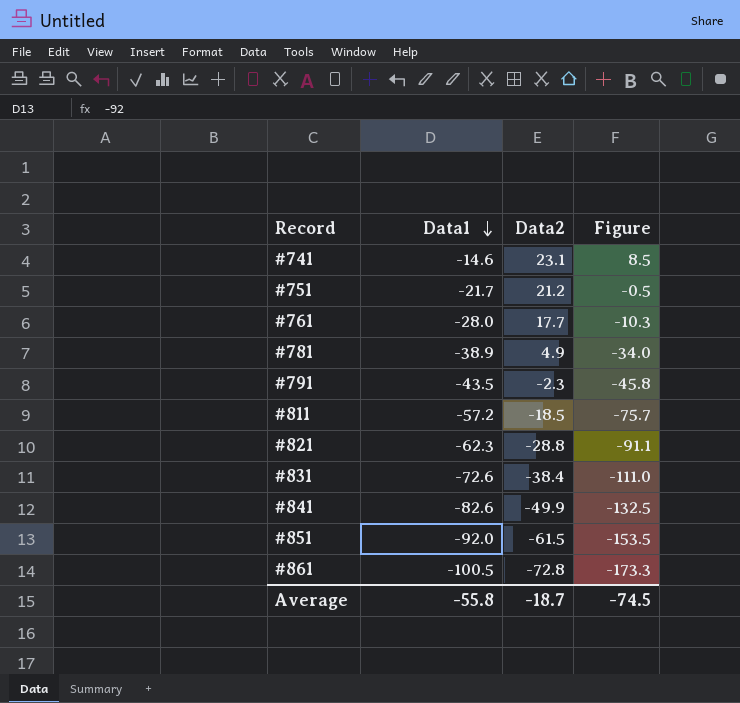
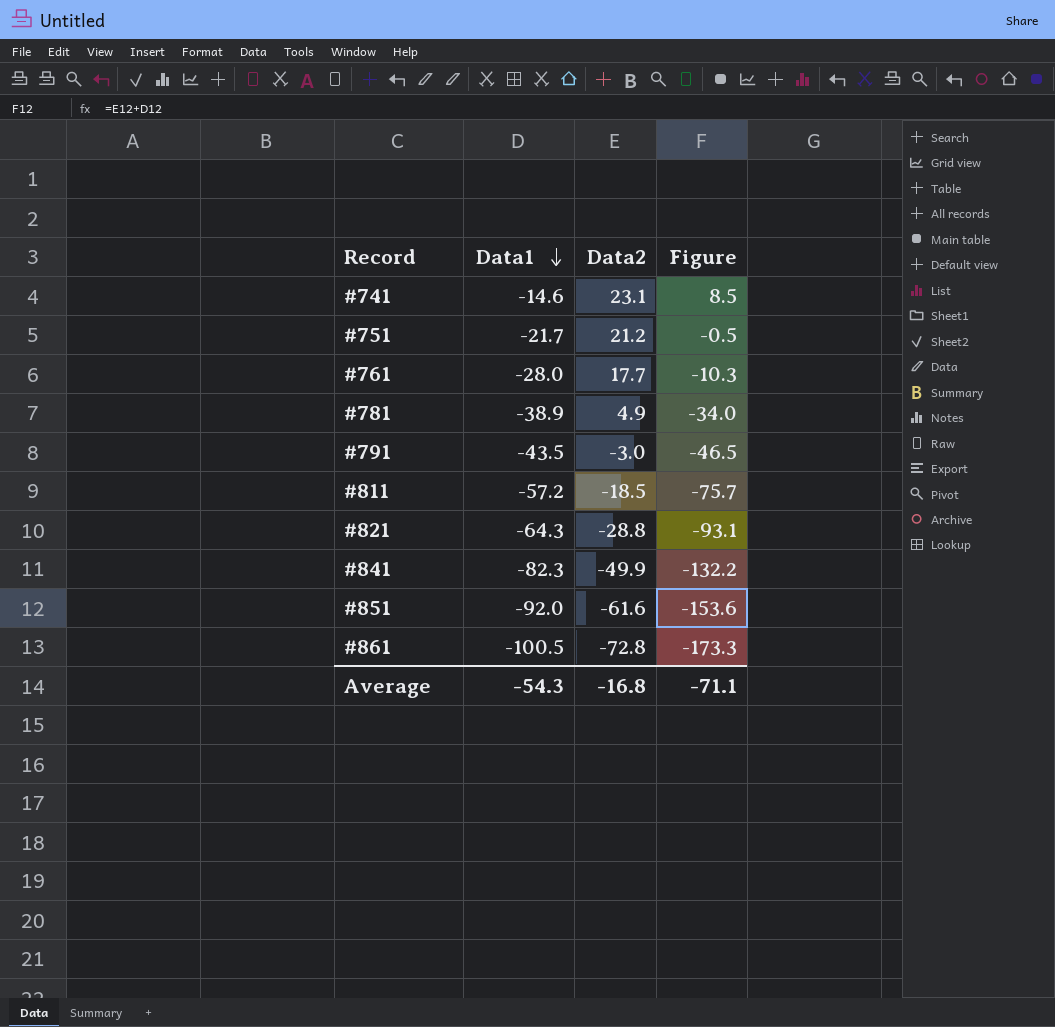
row #831: -72.6 | -38.4 | -111.0 -> none
#791 | Data2: -2.3 -> -3.0
#791 | Figure: -45.8 -> -46.5
#821 | Data1: -62.3 -> -64.3
#821 | Figure: -91.1 -> -93.1
#841 | Data1: -82.6 -> -82.3
#841 | Figure: -132.5 -> -132.2
#851 | Data2: -61.5 -> -61.6
#851 | Figure: -153.5 -> -153.6
Average | Data1: -55.8 -> -54.3
Average | Data2: -18.7 -> -16.8
Average | Figure: -74.5 -> -71.1

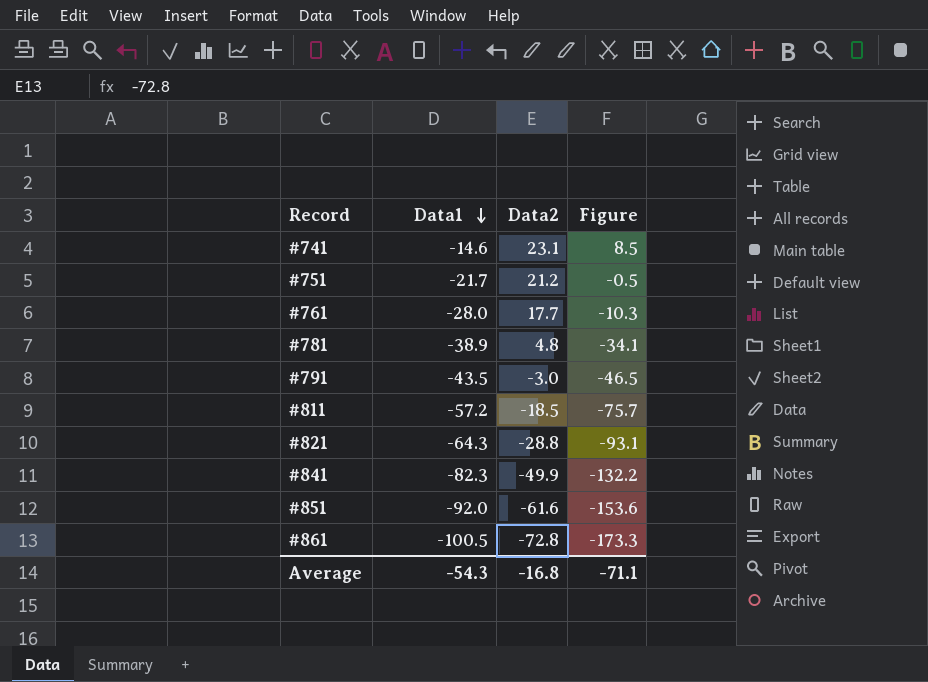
#781 | Data2: 4.9 -> 4.8
#781 | Figure: -34.0 -> -34.1

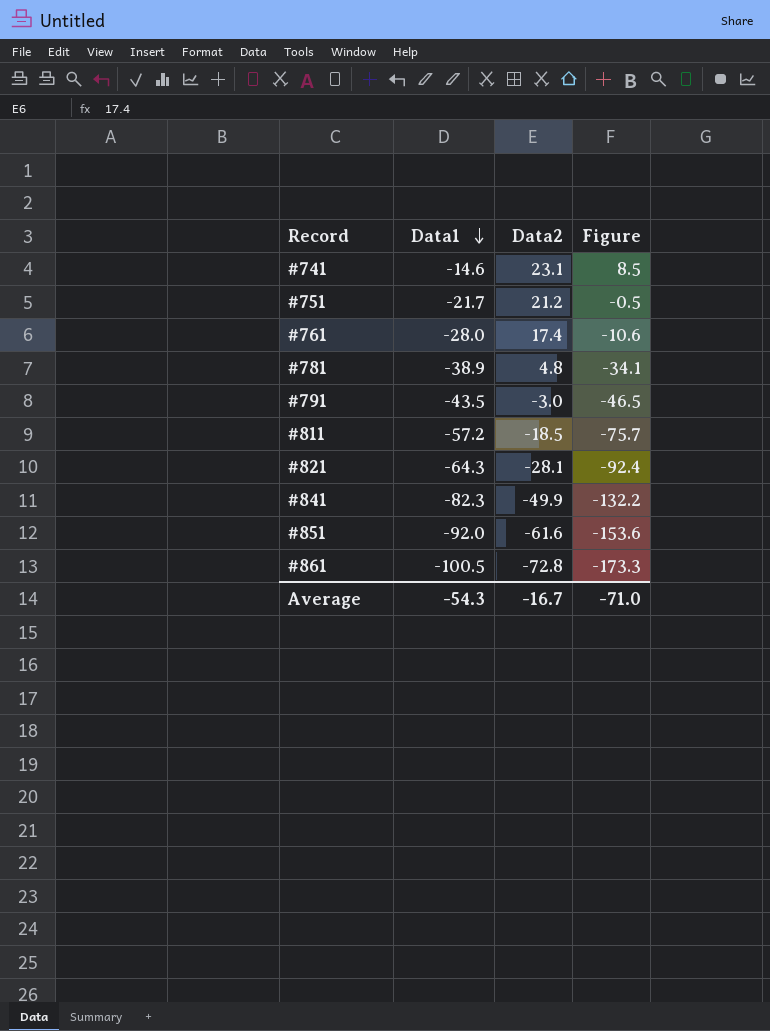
#761 | Data2: 17.7 -> 17.4
#761 | Figure: -10.3 -> -10.6
#821 | Data2: -28.8 -> -28.1
#821 | Figure: -93.1 -> -92.4
Average | Data2: -16.8 -> -16.7
Average | Figure: -71.1 -> -71.0

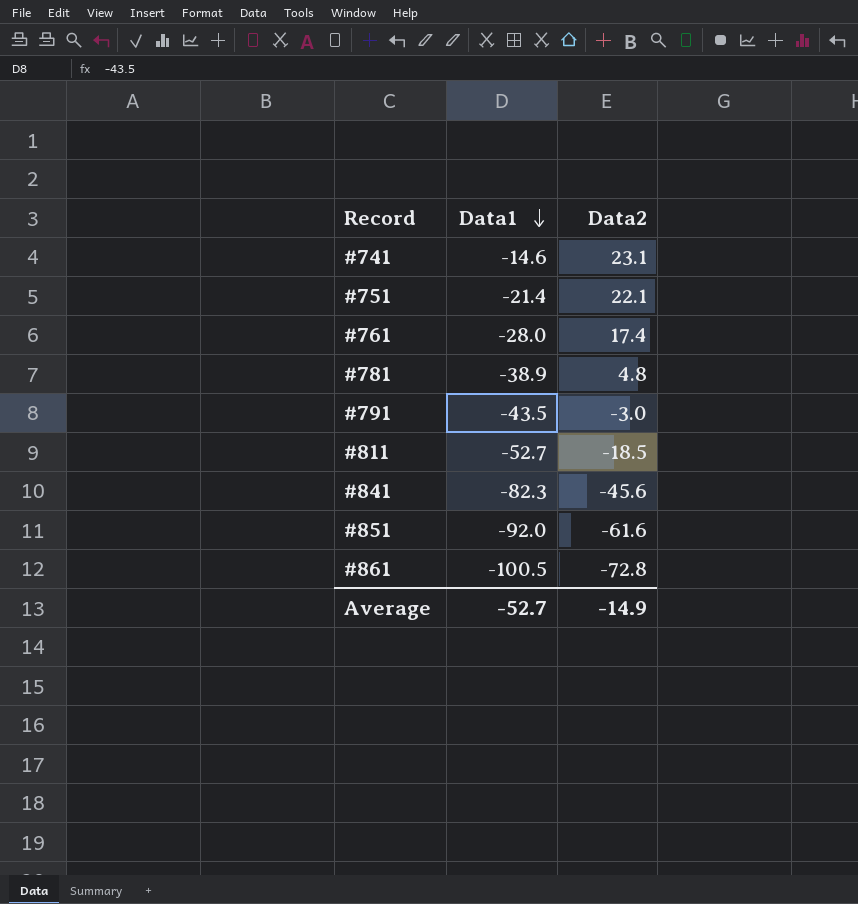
column Figure | formula: [Data1] + [Data2] -> none
row #821: -64.3 | -28.1 | -92.4 -> none
#751 | Data1: -21.7 -> -21.4
#751 | Data2: 21.2 -> 22.1
#811 | Data1: -57.2 -> -52.7
#841 | Data2: -49.9 -> -45.6
Average | Data1: -54.3 -> -52.7
Average | Data2: -16.7 -> -14.9

